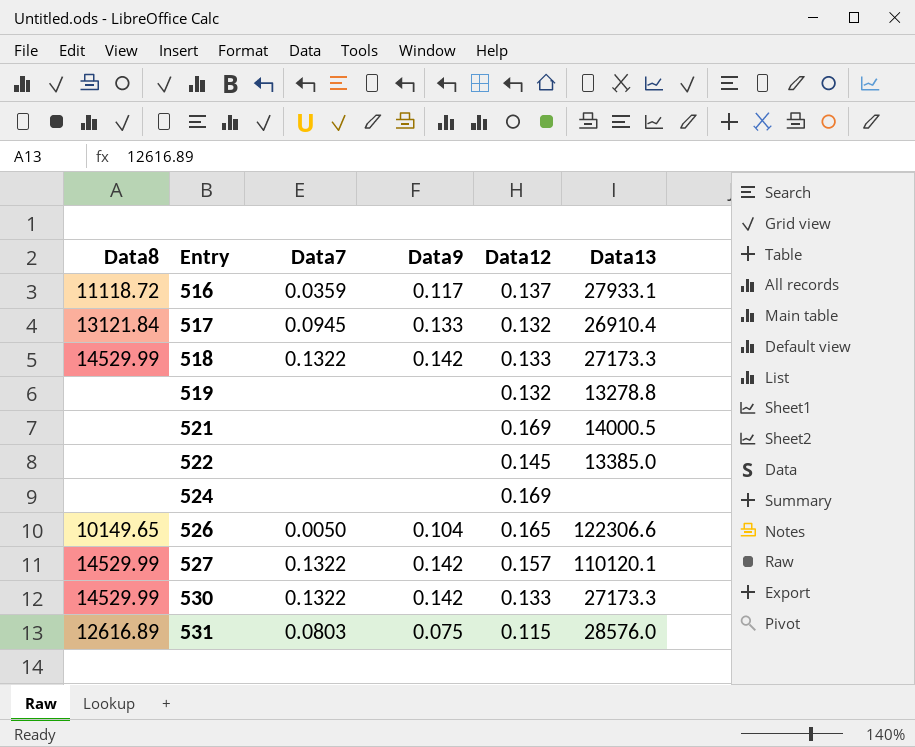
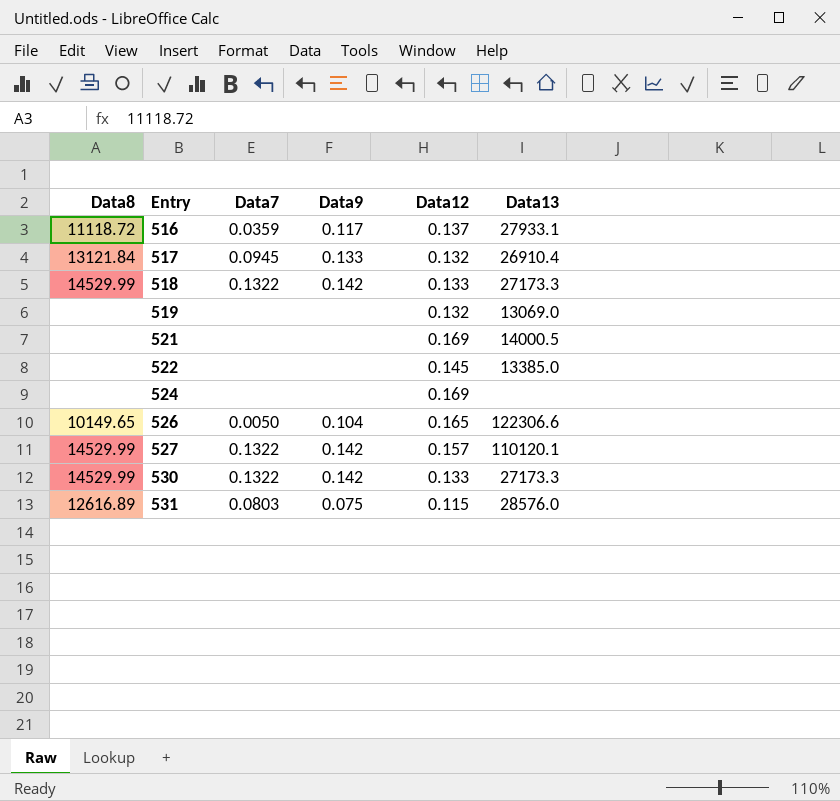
519 | Data13: 13278.8 -> 13069.0

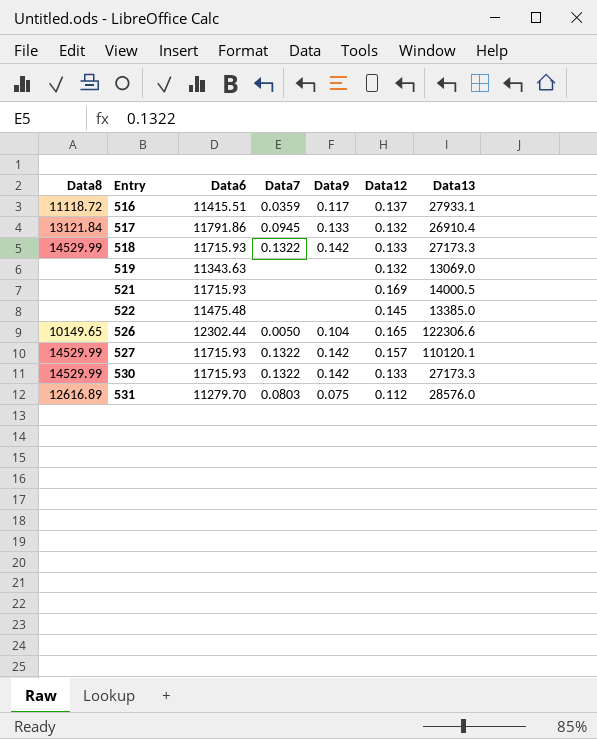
column Data6 | position: none -> 3
row 524: none | none | none | 0.169 | none -> none
531 | Data12: 0.115 -> 0.112

